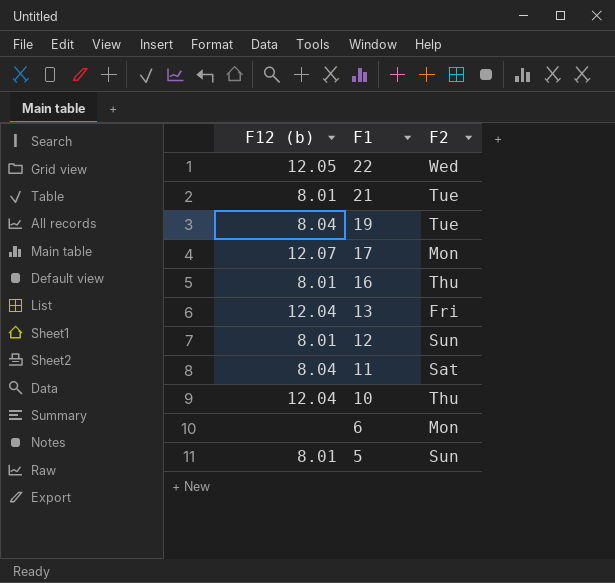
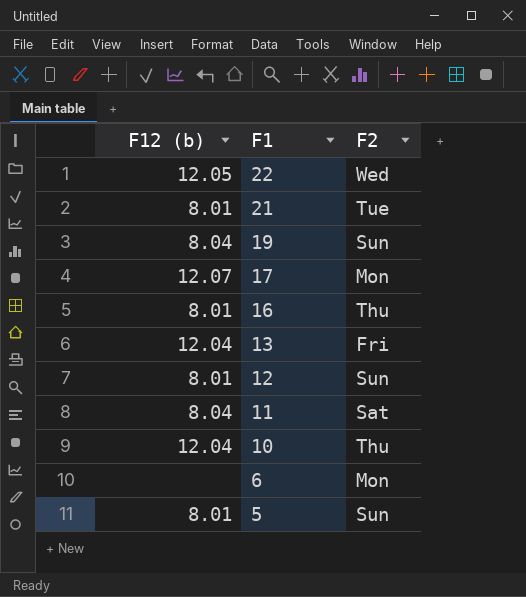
19 | F2: Tue -> Sun

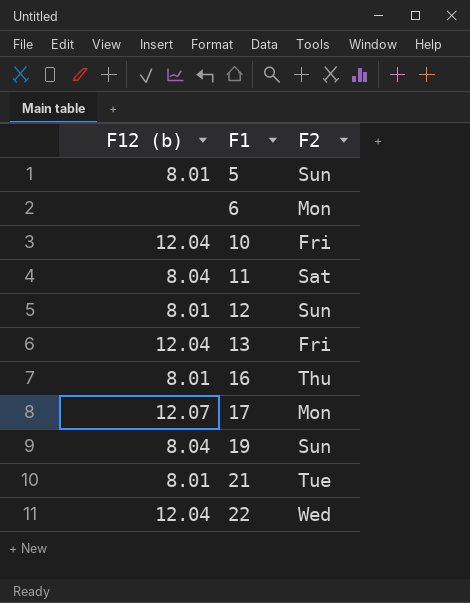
row order: F1 descending -> F1 ascending
10 | F2: Thu -> Fri
22 | F12 (b): 12.05 -> 12.04

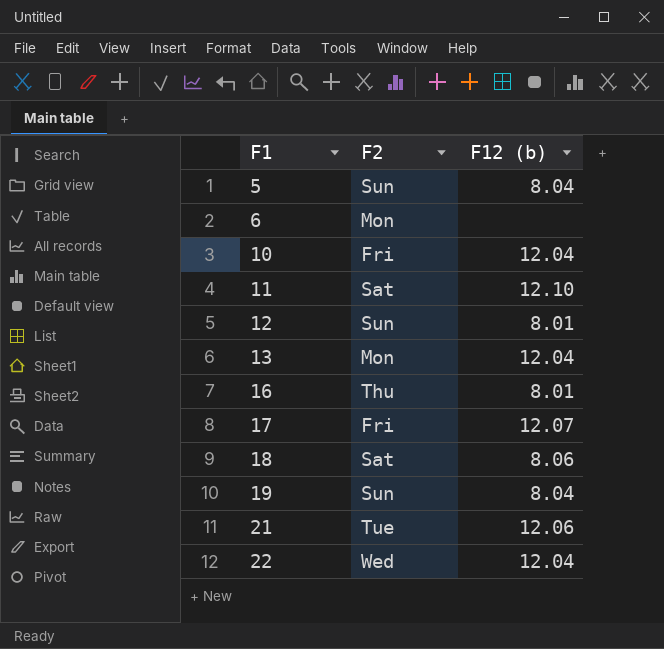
column F12 (b) | position: 1 -> 3
5 | F12 (b): 8.01 -> 8.04
11 | F12 (b): 8.04 -> 12.10
13 | F2: Fri -> Mon
17 | F2: Mon -> Fri
row 18: none -> Sat | 8.06
21 | F12 (b): 8.01 -> 12.06

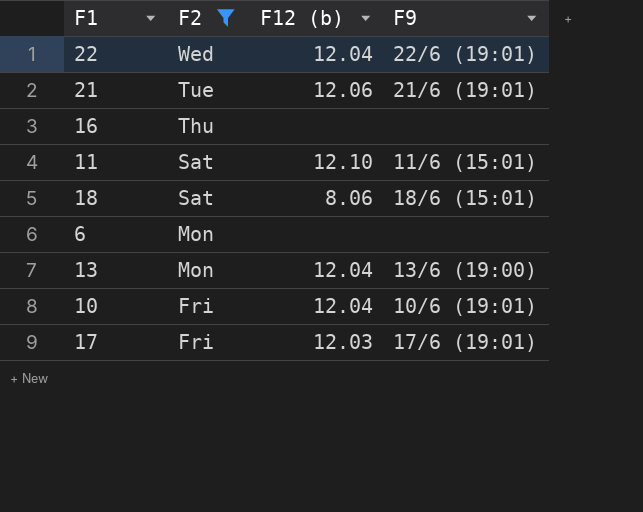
filter: none -> F2 != Sun
row order: F1 ascending -> F2 descending
column F9 | position: none -> 4
16 | F12 (b): 8.01 -> none
17 | F12 (b): 12.07 -> 12.03

